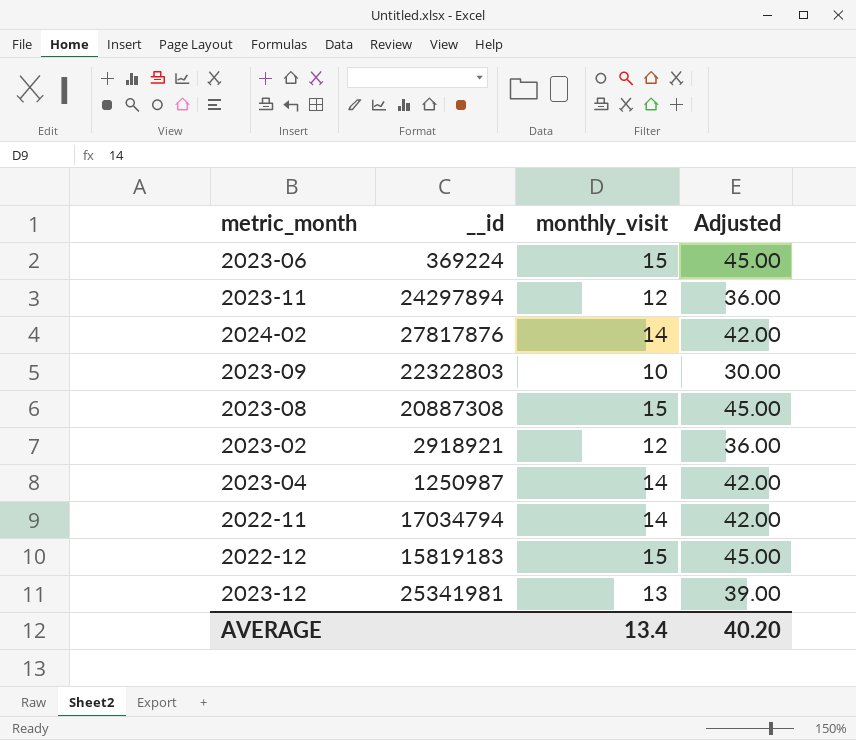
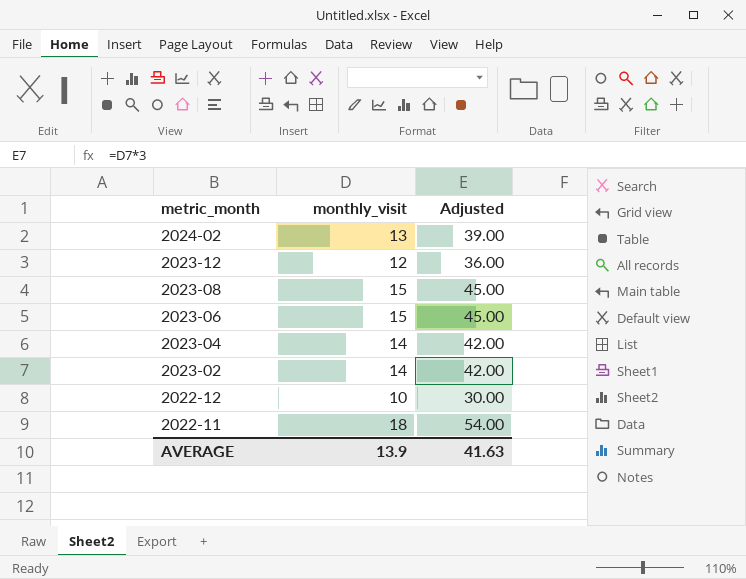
row order: none -> metric_month descending
column __id | position: 2 -> none
row 2023-11: 24297894 | 12 | 36.00 -> none
row 2023-09: 22322803 | 10 | 30.00 -> none
2024-02 | monthly_visit: 14 -> 13
2024-02 | Adjusted: 42.00 -> 39.00
2023-12 | monthly_visit: 13 -> 12
2023-12 | Adjusted: 39.00 -> 36.00
2023-02 | monthly_visit: 12 -> 14
2023-02 | Adjusted: 36.00 -> 42.00
2022-12 | monthly_visit: 15 -> 10
2022-12 | Adjusted: 45.00 -> 30.00
2022-11 | monthly_visit: 14 -> 18
2022-11 | Adjusted: 42.00 -> 54.00
AVERAGE | monthly_visit: 13.4 -> 13.9
AVERAGE | Adjusted: 40.20 -> 41.63

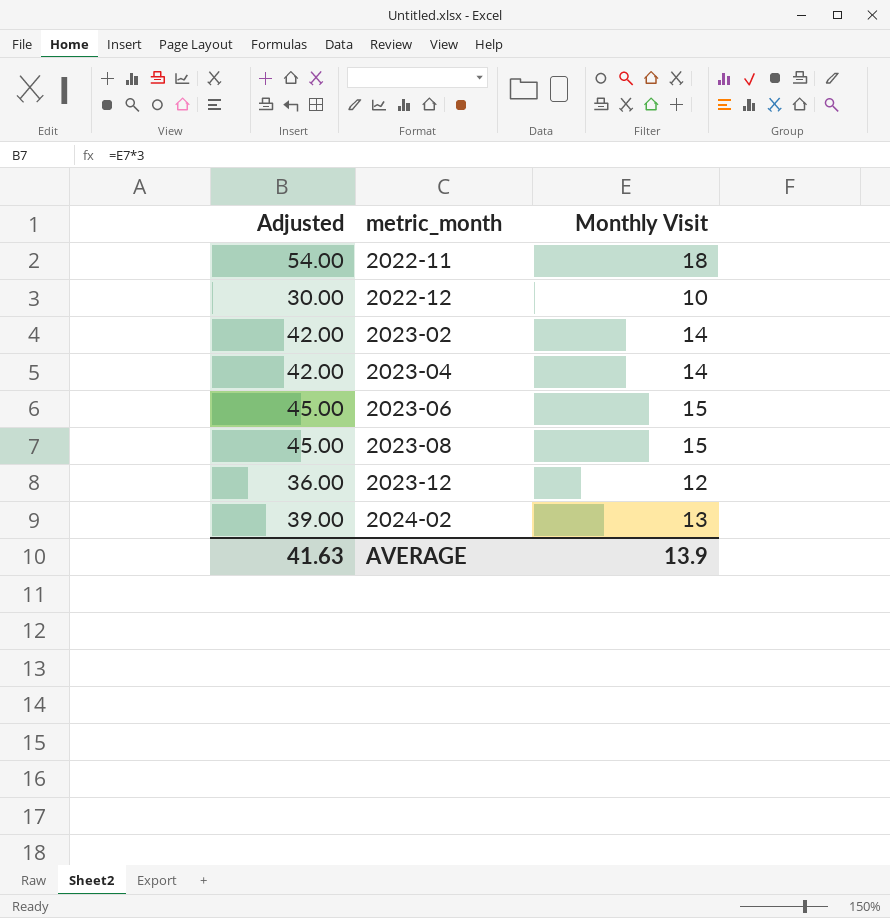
row order: metric_month descending -> metric_month ascending
column Adjusted | position: 3 -> 1
column name: monthly_visit -> Monthly Visit

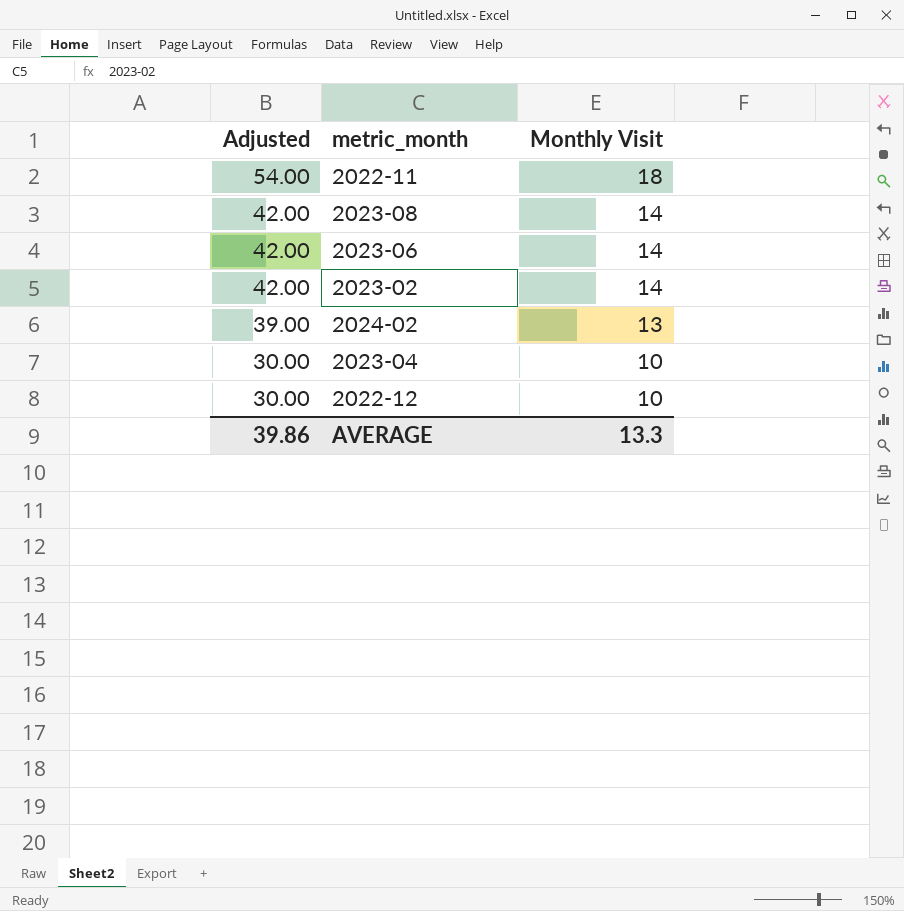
row order: metric_month ascending -> Adjusted descending
row 2023-12: 36.00 | 12 -> none
2023-08 | Adjusted: 45.00 -> 42.00
2023-08 | Monthly Visit: 15 -> 14
2023-06 | Adjusted: 45.00 -> 42.00
2023-06 | Monthly Visit: 15 -> 14
2023-04 | Adjusted: 42.00 -> 30.00
2023-04 | Monthly Visit: 14 -> 10
AVERAGE | Adjusted: 41.63 -> 39.86
AVERAGE | Monthly Visit: 13.9 -> 13.3

